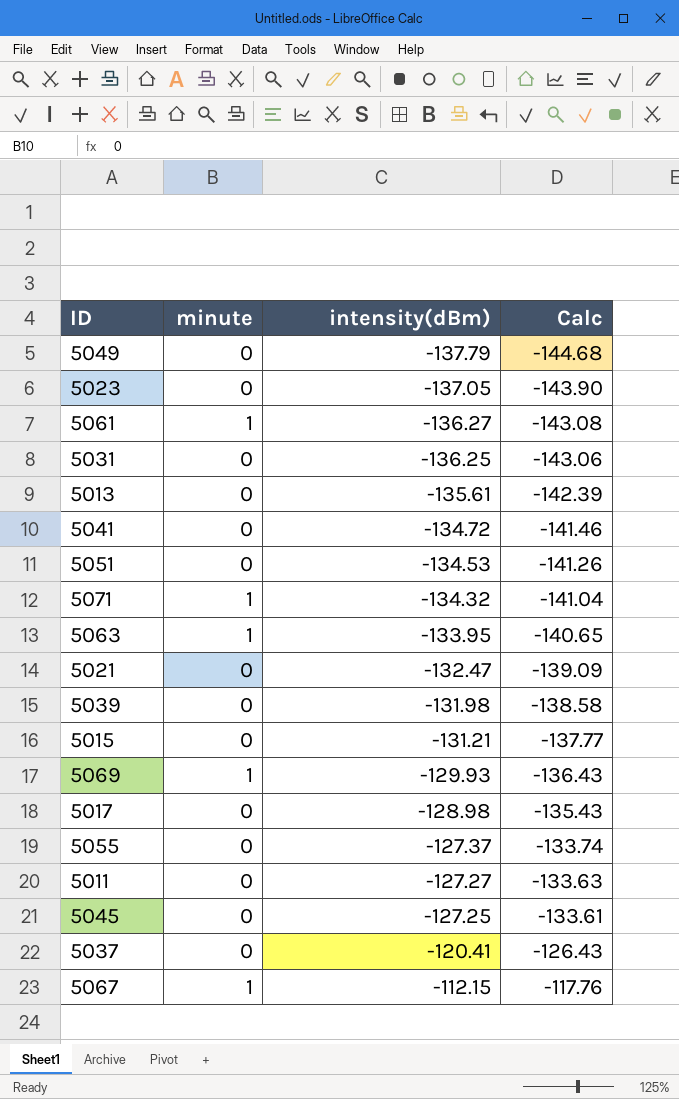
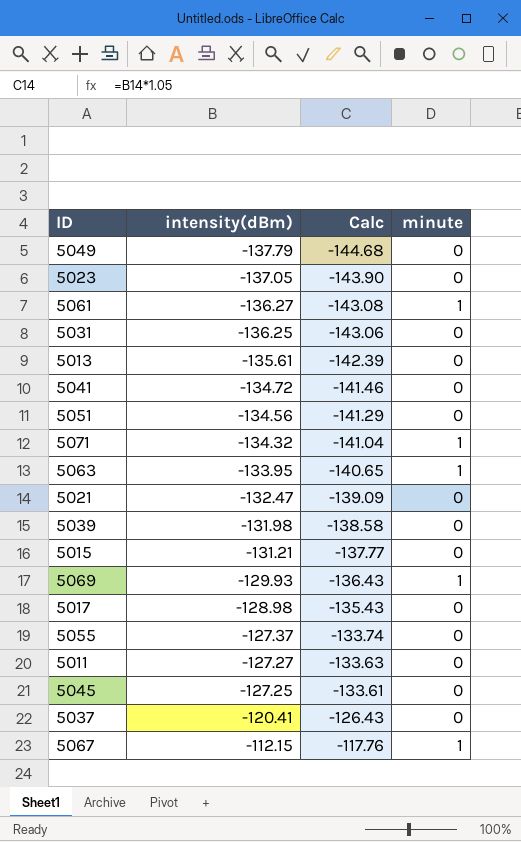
column minute | position: 2 -> 4
5051 | intensity(dBm): -134.53 -> -134.56
5051 | Calc: -141.26 -> -141.29

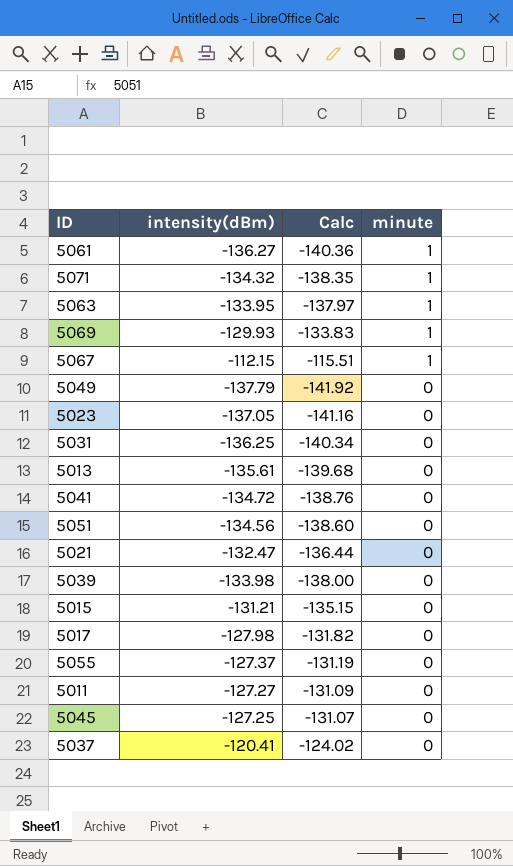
row order: intensity(dBm) ascending -> minute descending
column Calc | formula: [intensity(dBm)] * 1.05 -> [intensity(dBm)] * 1.03
5039 | intensity(dBm): -131.98 -> -133.98
5017 | intensity(dBm): -128.98 -> -127.98

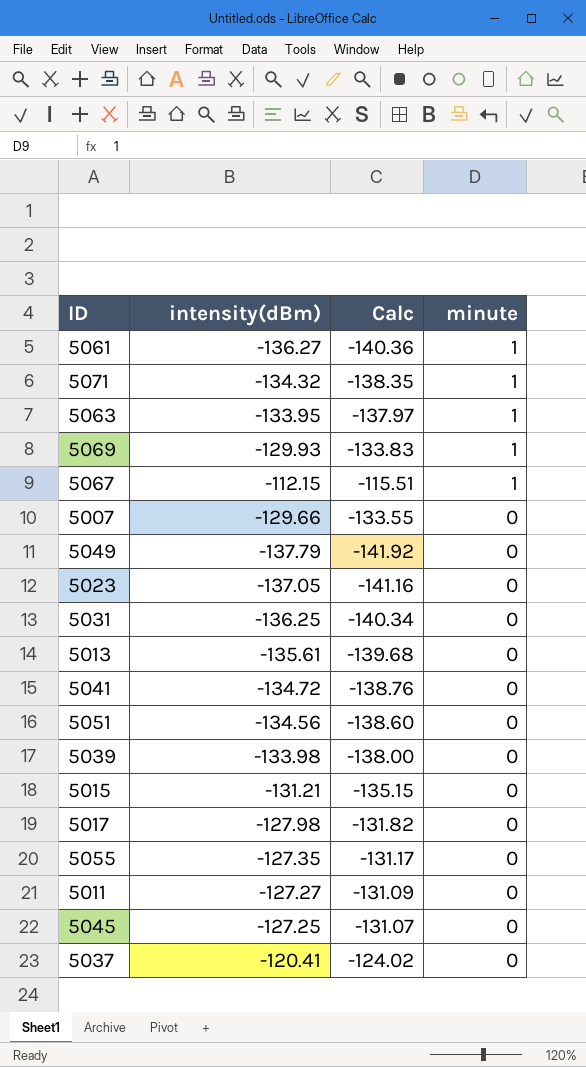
row 5021: -132.47 | -136.44 | 0 -> none
row 5007: none -> -129.66 | -133.55 | 0
5055 | intensity(dBm): -127.37 -> -127.35
5055 | Calc: -131.19 -> -131.17

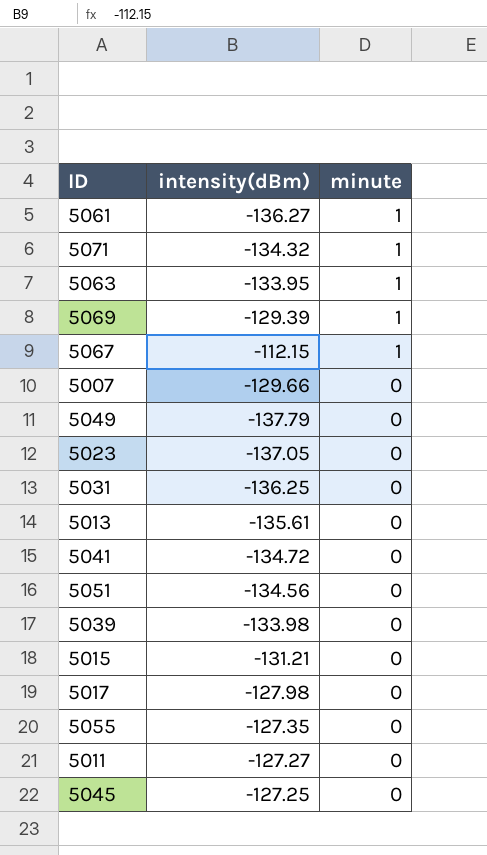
column Calc | formula: [intensity(dBm)] * 1.03 -> none
row 5037: -120.41 | -124.02 | 0 -> none
5069 | intensity(dBm): -129.93 -> -129.39

